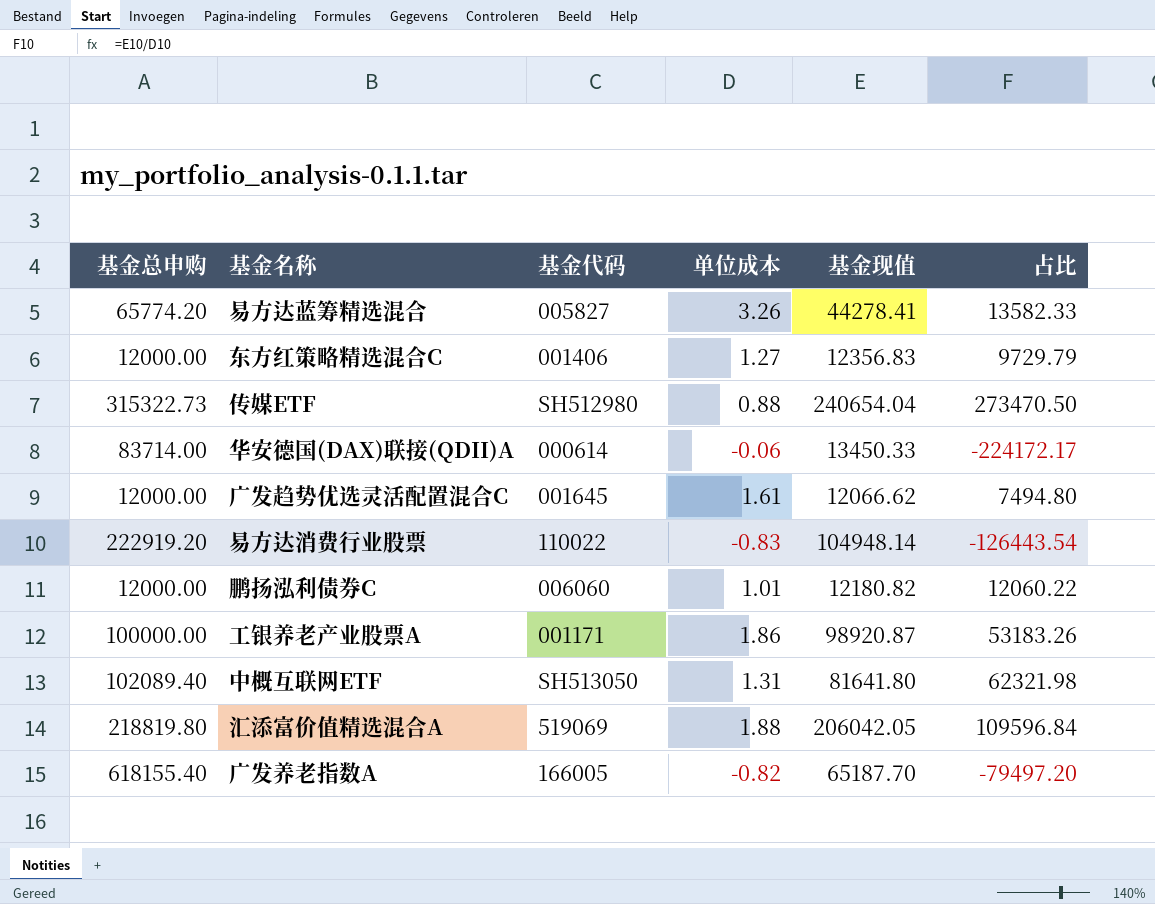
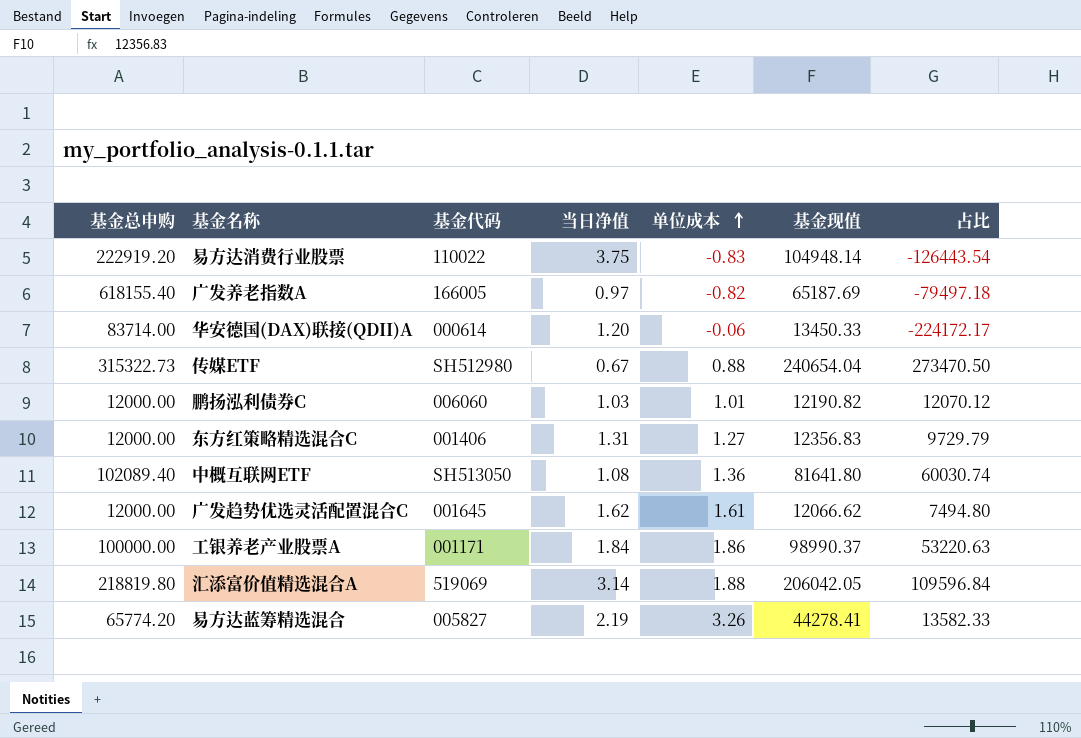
row order: none -> 单位成本 ascending
column 当日净值 | position: none -> 4
广发养老指数A | 基金现值: 65187.70 -> 65187.69
广发养老指数A | 占比: -79497.20 -> -79497.18
鹏扬泓利债券C | 基金现值: 12180.82 -> 12190.82
鹏扬泓利债券C | 占比: 12060.22 -> 12070.12
中概互联网ETF | 单位成本: 1.31 -> 1.36
中概互联网ETF | 占比: 62321.98 -> 60030.74
工银养老产业股票A | 基金现值: 98920.87 -> 98990.37
工银养老产业股票A | 占比: 53183.26 -> 53220.63

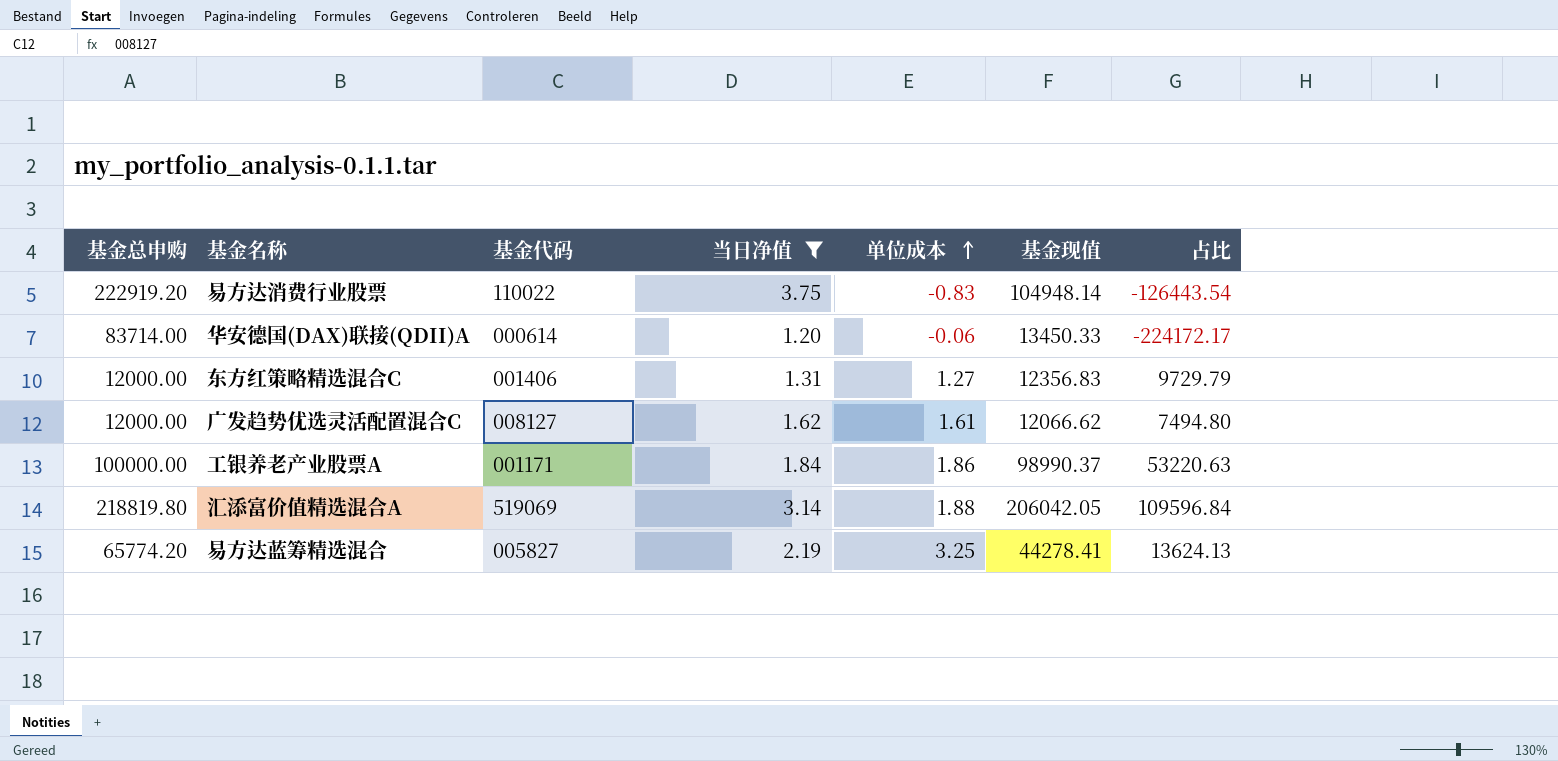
filter: none -> 当日净值 >= 1.20
广发趋势优选灵活配置混合C | 基金代码: 001645 -> 008127
易方达蓝筹精选混合 | 单位成本: 3.26 -> 3.25
易方达蓝筹精选混合 | 占比: 13582.33 -> 13624.13

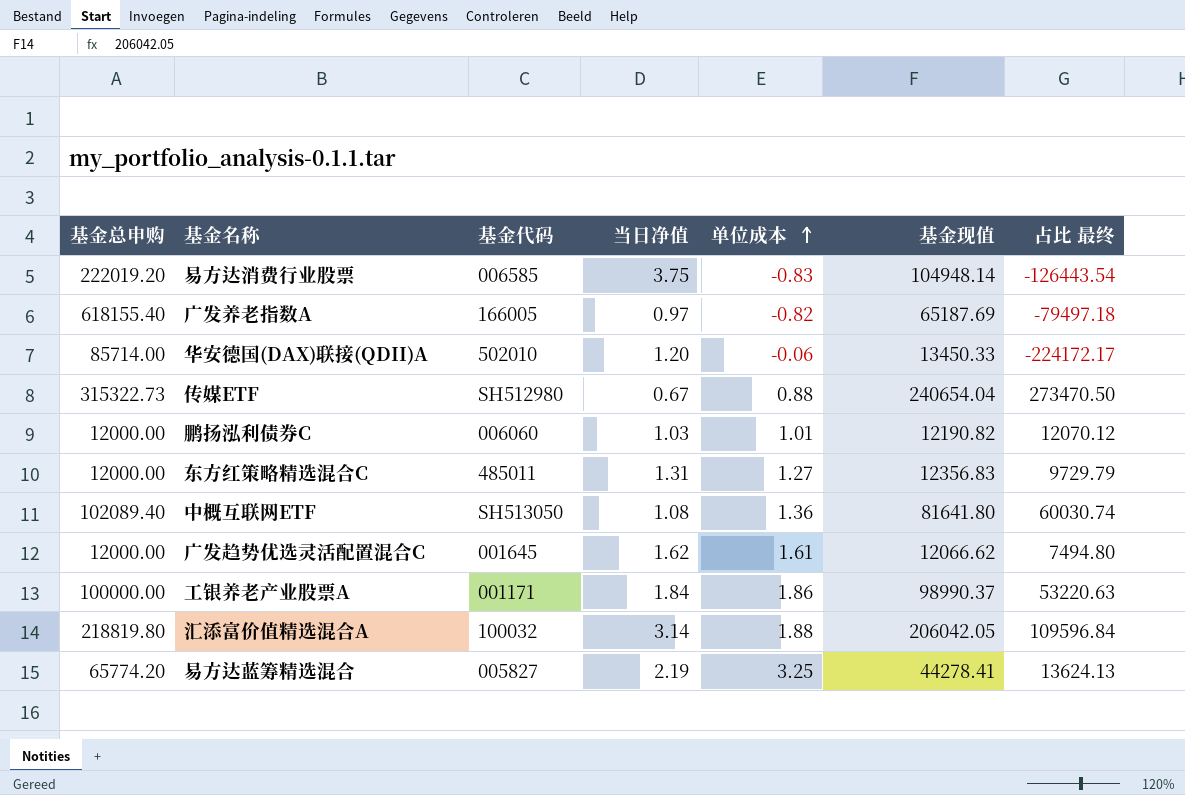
filter: 当日净值 >= 1.20 -> none
column name: 占比 -> 占比 最终
易方达消费行业股票 | 基金总申购: 222919.20 -> 222019.20
易方达消费行业股票 | 基金代码: 110022 -> 006585
华安德国(DAX)联接(QDII)A | 基金总申购: 83714.00 -> 85714.00
华安德国(DAX)联接(QDII)A | 基金代码: 000614 -> 502010
东方红策略精选混合C | 基金代码: 001406 -> 485011
广发趋势优选灵活配置混合C | 基金代码: 008127 -> 001645
汇添富价值精选混合A | 基金代码: 519069 -> 100032

